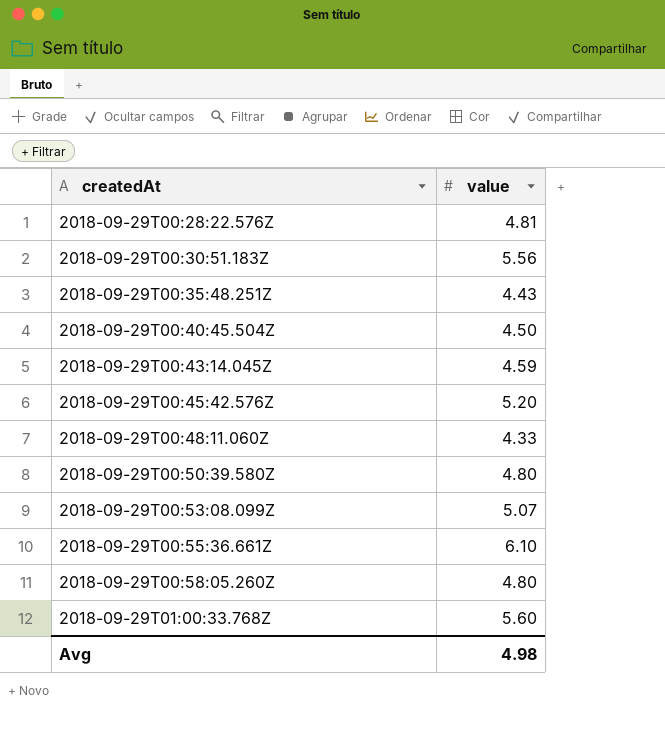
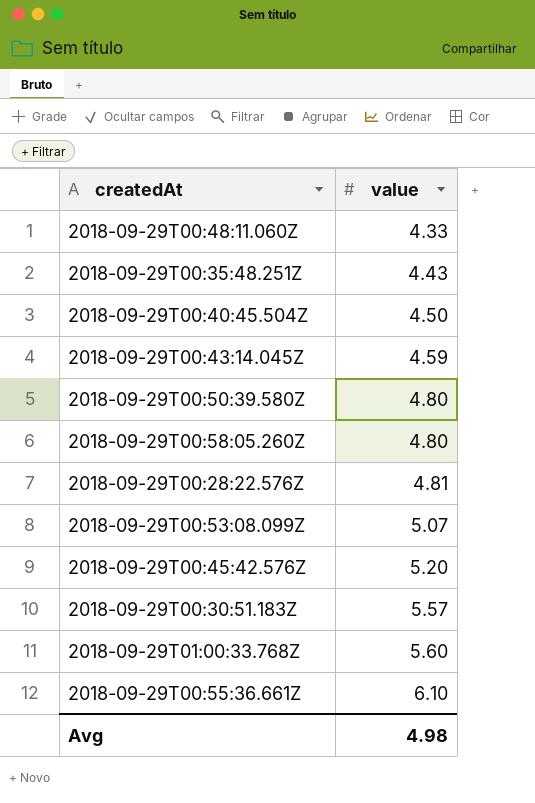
row order: createdAt ascending -> value ascending
2018-09-29T00:30:51.183Z | value: 5.56 -> 5.57

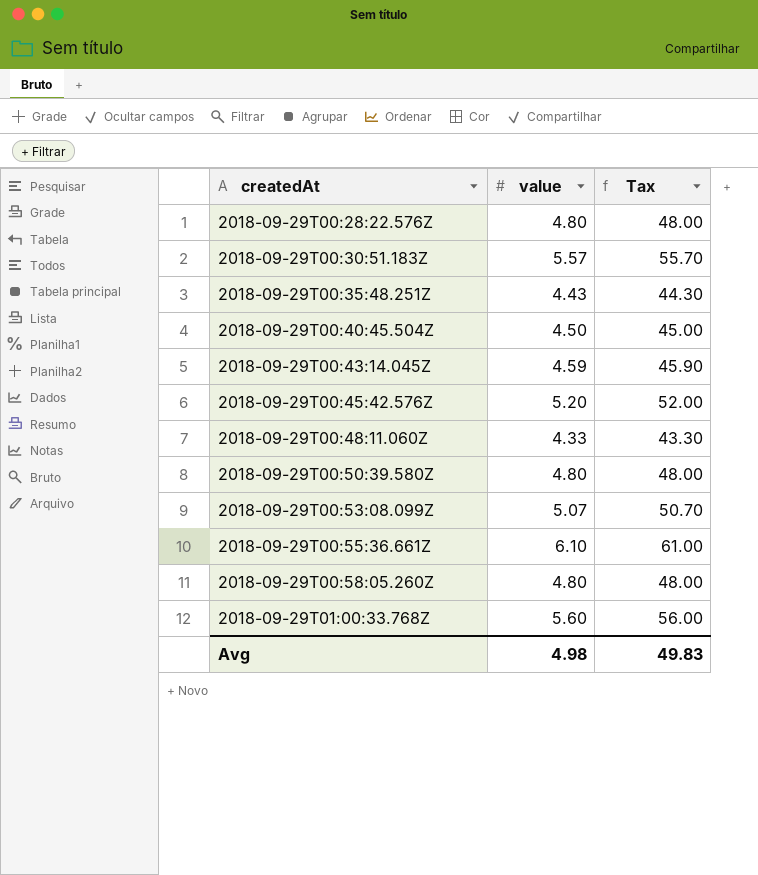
row order: value ascending -> createdAt ascending
column Tax | formula: none -> [value] * 10
2018-09-29T00:28:22.576Z | value: 4.81 -> 4.80

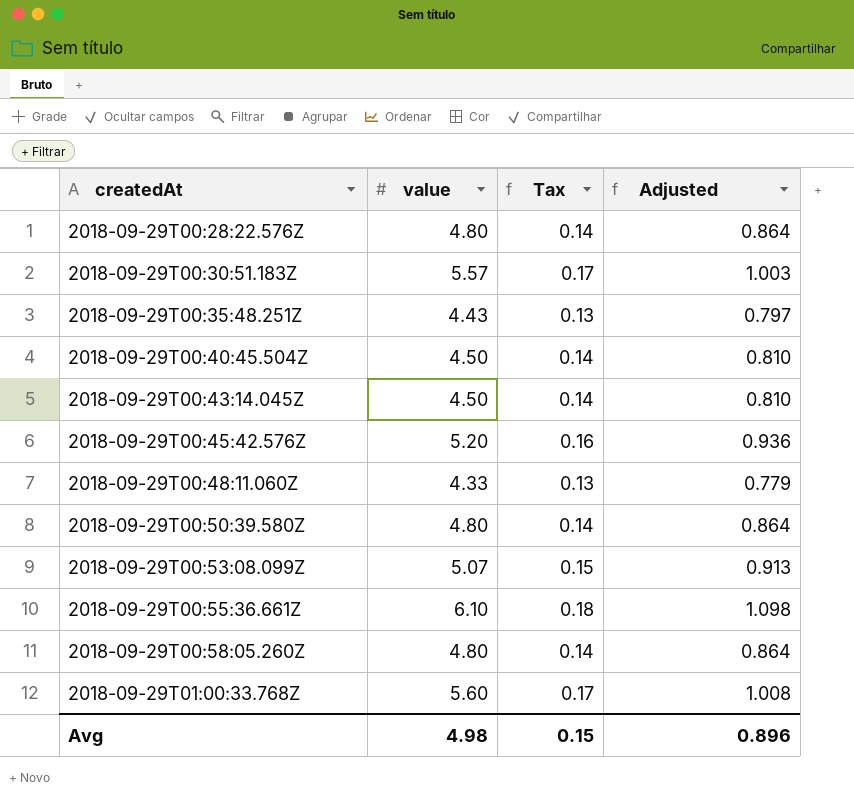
column Tax | formula: [value] * 10 -> [value] * 0.03
column Adjusted | formula: none -> [value] * 0.18
2018-09-29T00:43:14.045Z | value: 4.59 -> 4.50
Avg | Tax: 49.83 -> 0.15

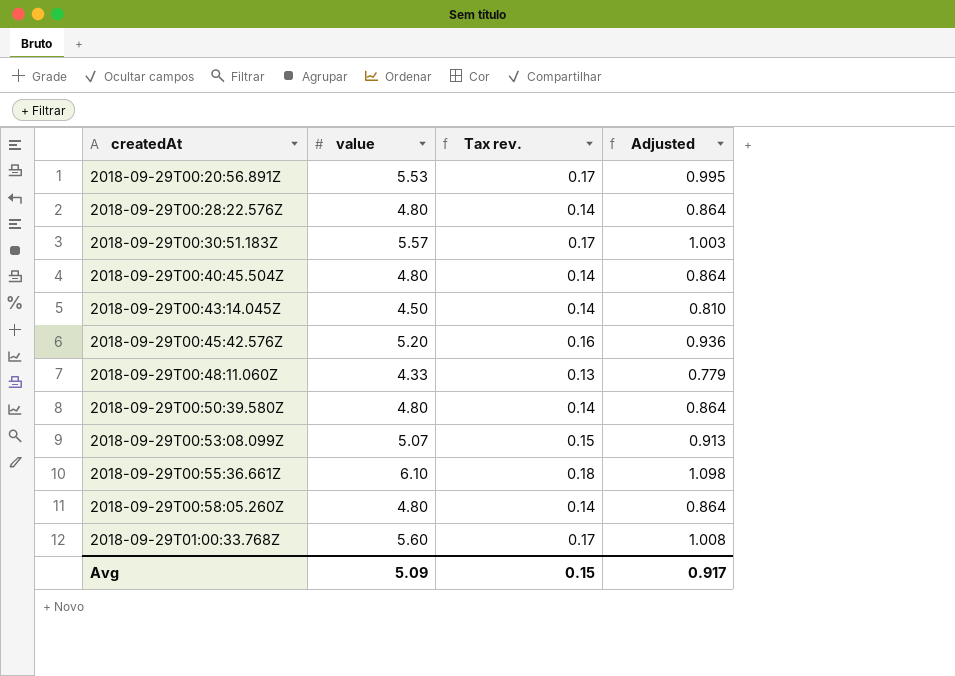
column name: Tax -> Tax rev.
row 2018-09-29T00:35:48.251Z: 4.43 | 0.13 | 0.797 -> none
row 2018-09-29T00:20:56.891Z: none -> 5.53 | 0.17 | 0.995
2018-09-29T00:40:45.504Z | value: 4.50 -> 4.80
2018-09-29T00:40:45.504Z | Adjusted: 0.810 -> 0.864
Avg | value: 4.98 -> 5.09
Avg | Adjusted: 0.896 -> 0.917

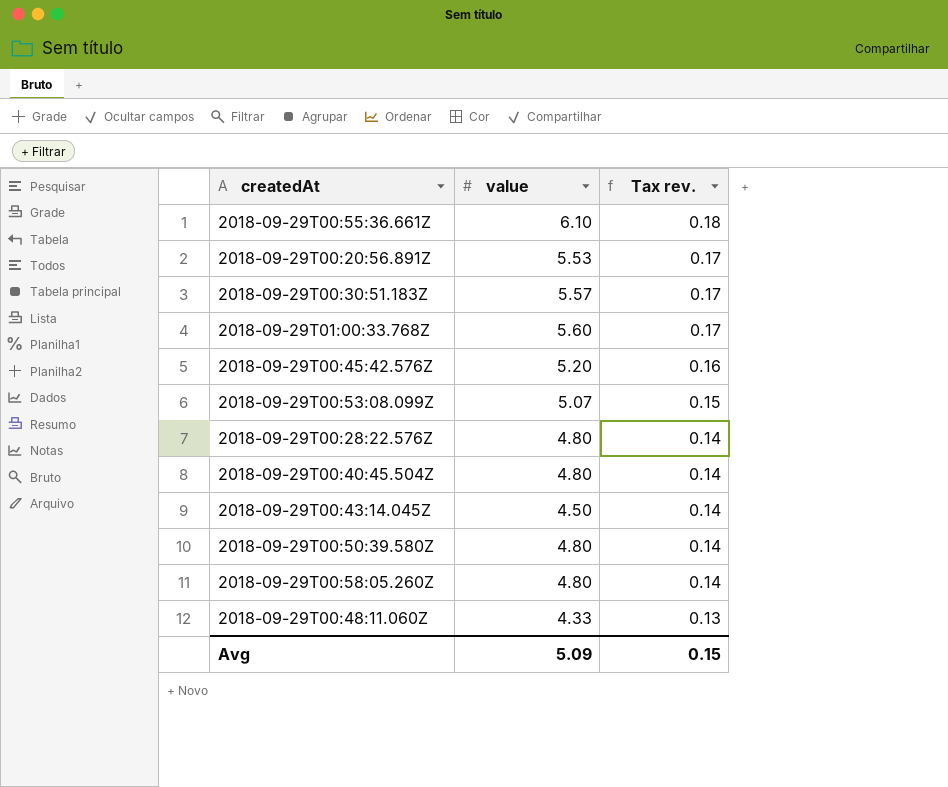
row order: createdAt ascending -> Tax rev. descending
column Adjusted | formula: [value] * 0.18 -> none

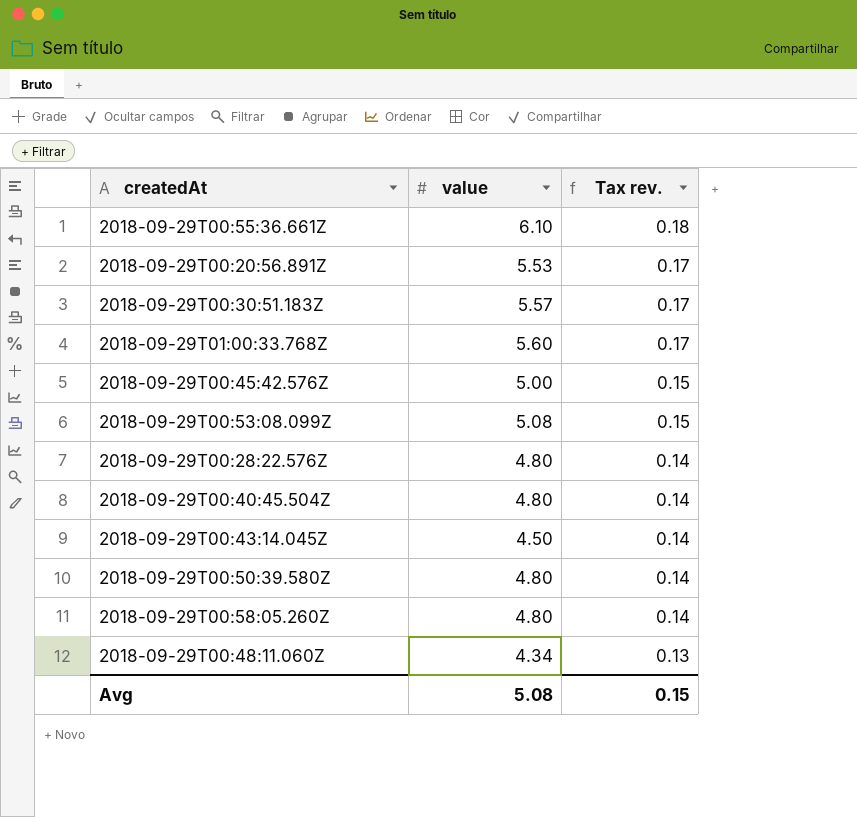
2018-09-29T00:45:42.576Z | value: 5.20 -> 5.00
2018-09-29T00:45:42.576Z | Tax rev.: 0.16 -> 0.15
2018-09-29T00:53:08.099Z | value: 5.07 -> 5.08
2018-09-29T00:48:11.060Z | value: 4.33 -> 4.34
Avg | value: 5.09 -> 5.08

